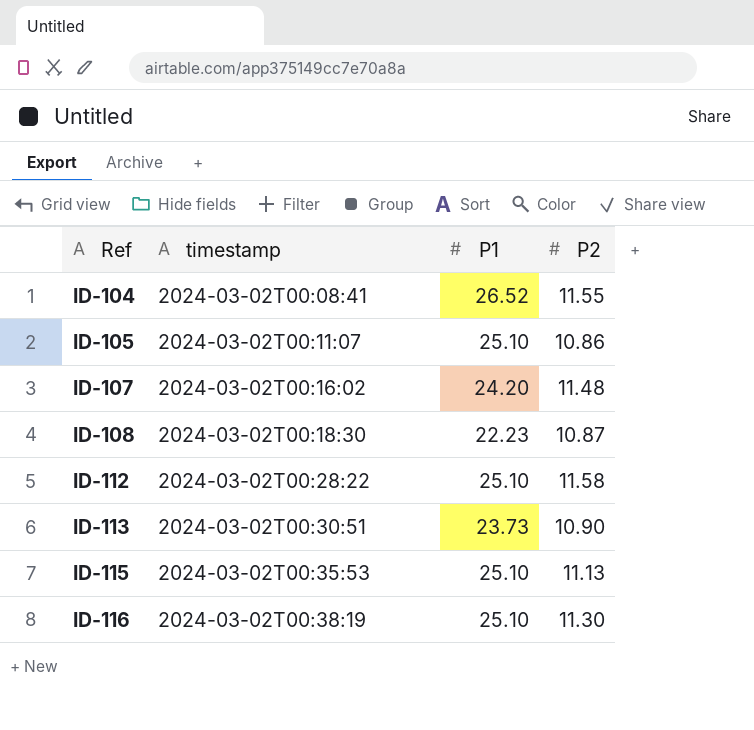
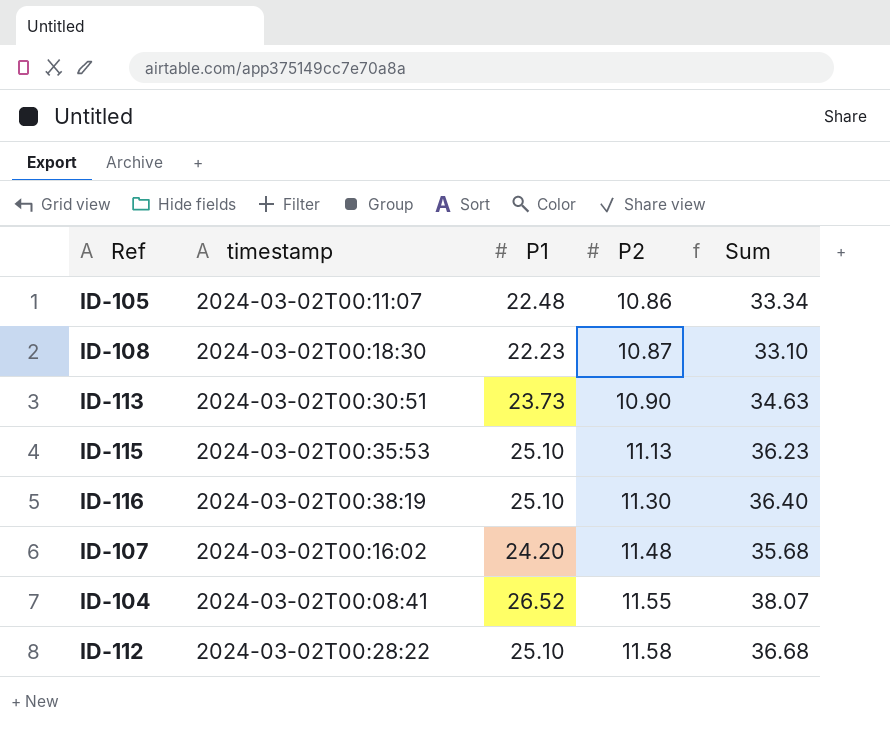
row order: Ref ascending -> P2 ascending
column Sum | formula: none -> [P1] + [P2]
ID-105 | P1: 25.10 -> 22.48

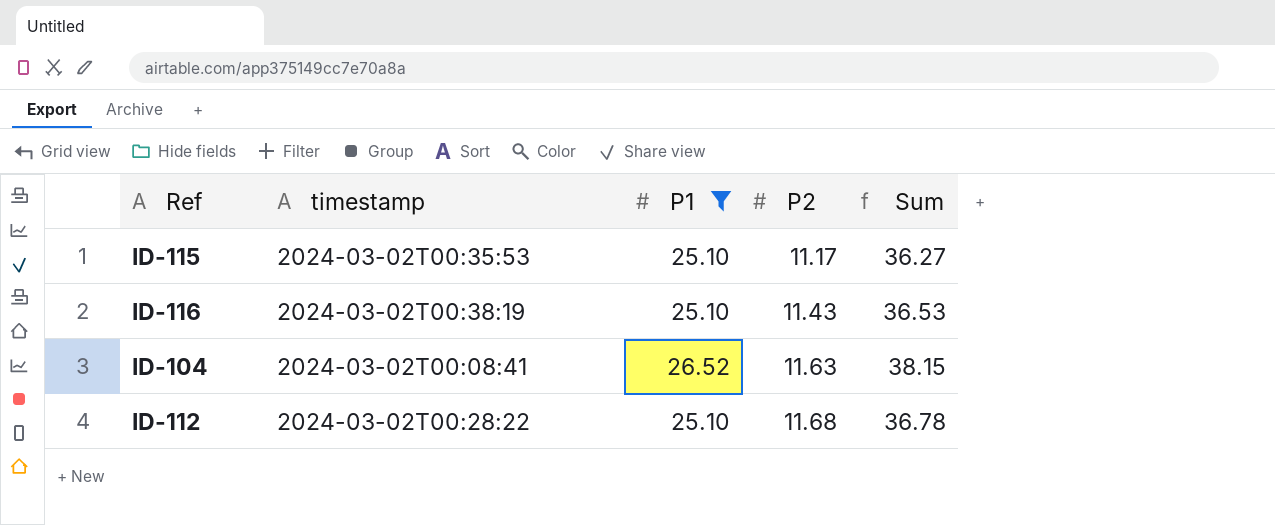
filter: none -> P1 >= 25.10
ID-115 | P2: 11.13 -> 11.17
ID-115 | Sum: 36.23 -> 36.27
ID-116 | P2: 11.30 -> 11.43
ID-116 | Sum: 36.40 -> 36.53
ID-104 | P2: 11.55 -> 11.63
ID-104 | Sum: 38.07 -> 38.15
ID-112 | P2: 11.58 -> 11.68
ID-112 | Sum: 36.68 -> 36.78

